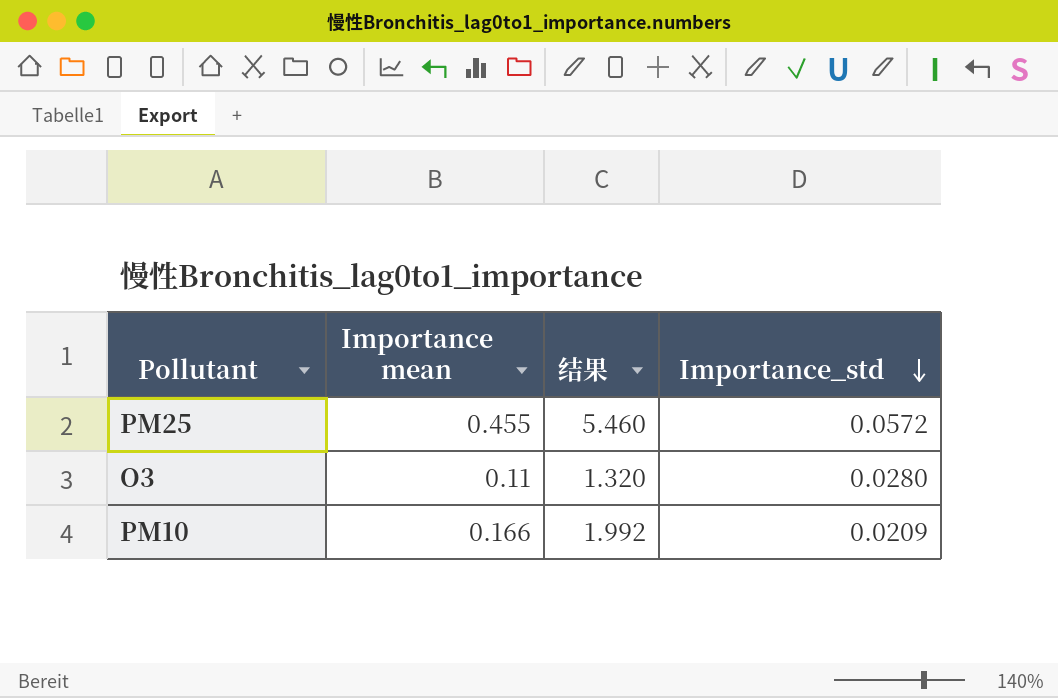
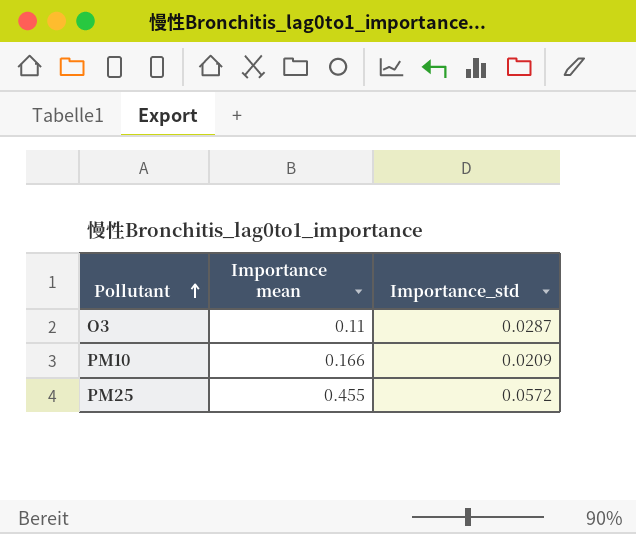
row order: Importance_std descending -> Pollutant ascending
column 结果 | formula: [Importance mean] * 12 -> none
O3 | Importance_std: 0.0280 -> 0.0287

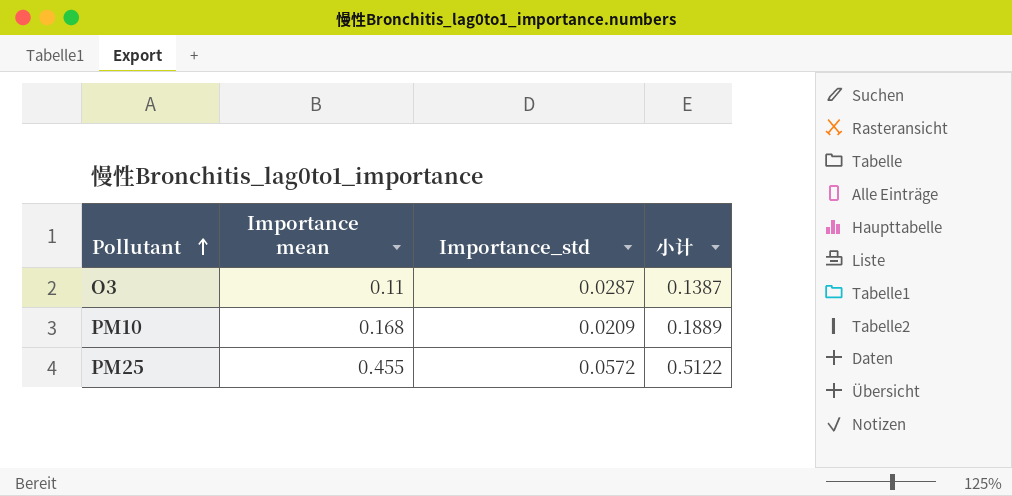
column 小计 | formula: none -> [Importance mean] + [Importance_std]
PM10 | Importance mean: 0.166 -> 0.168

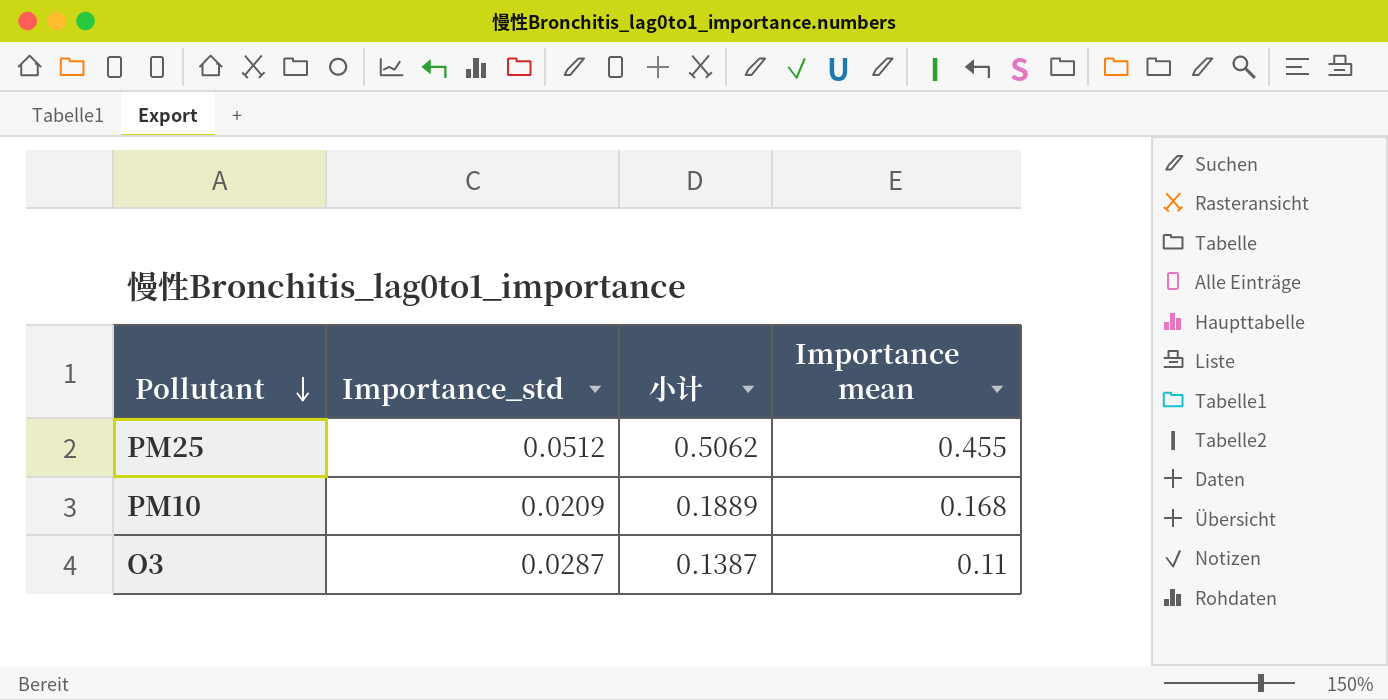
row order: Pollutant ascending -> Pollutant descending
column Importance mean | position: 2 -> 4
PM25 | Importance_std: 0.0572 -> 0.0512
PM25 | 小计: 0.5122 -> 0.5062

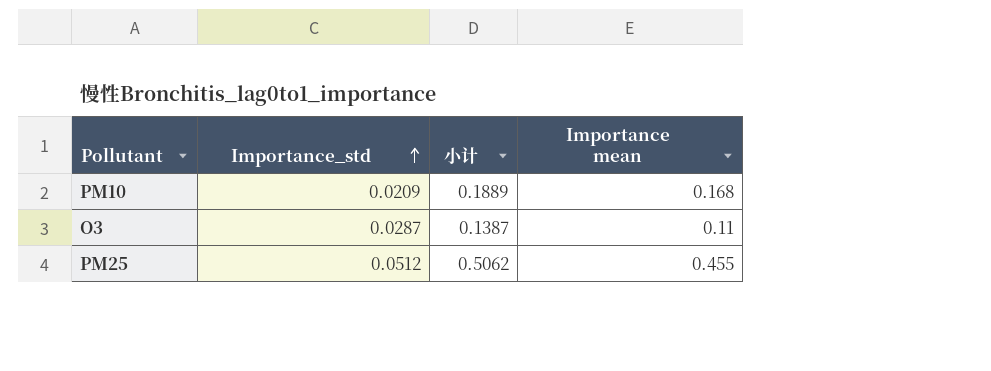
row order: Pollutant descending -> Importance_std ascending

